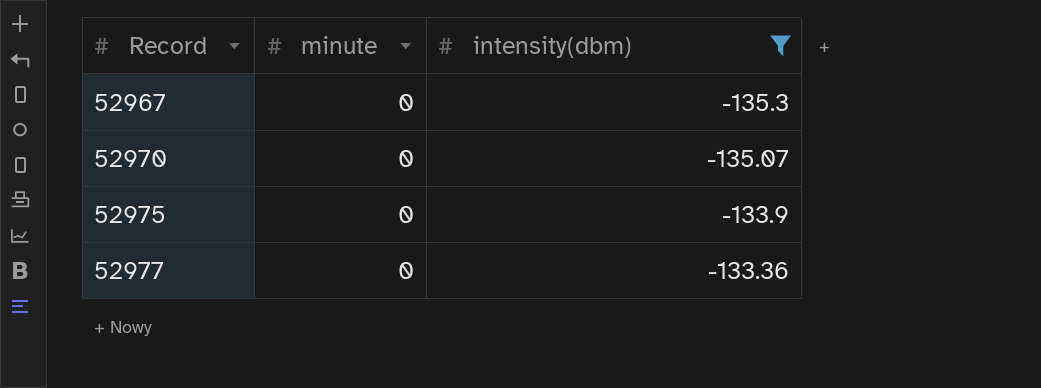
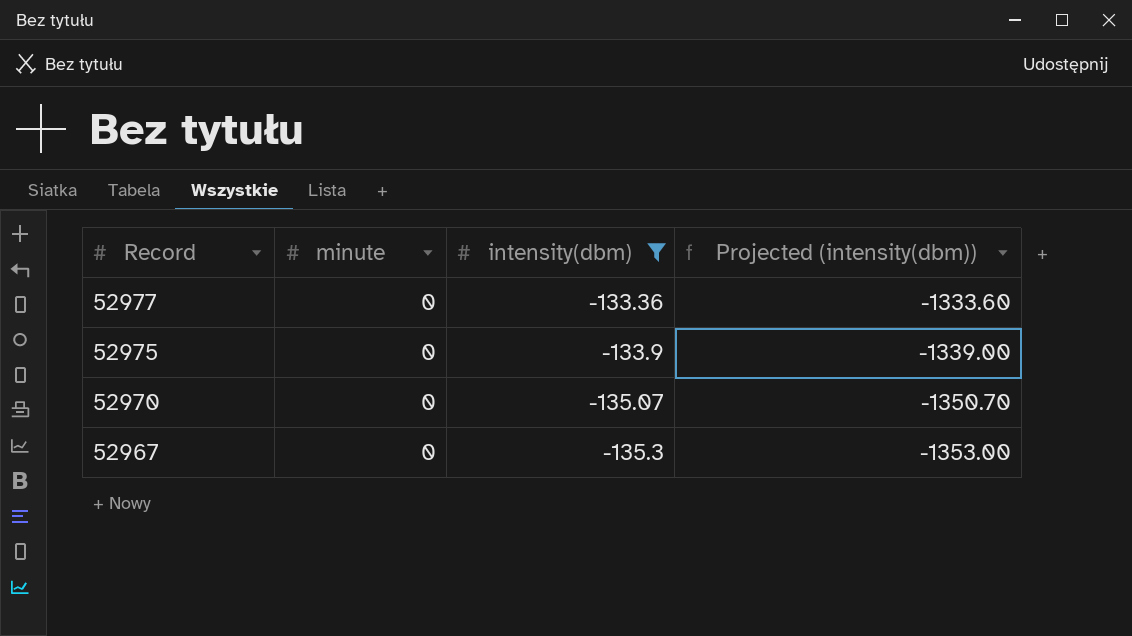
row order: Record ascending -> Record descending
column Projected (intensity(dbm)) | formula: none -> [intensity(dbm)] * 10

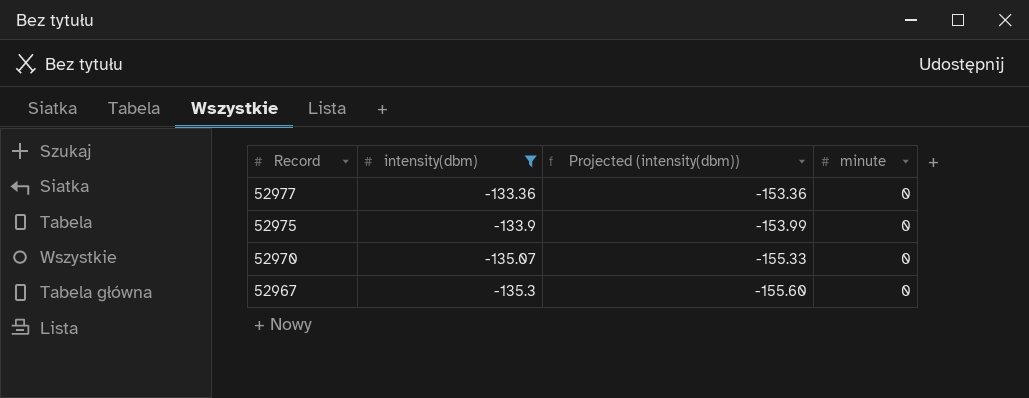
column Projected (intensity(dbm)) | formula: [intensity(dbm)] * 10 -> [intensity(dbm)] * 1.15
column minute | position: 2 -> 4

